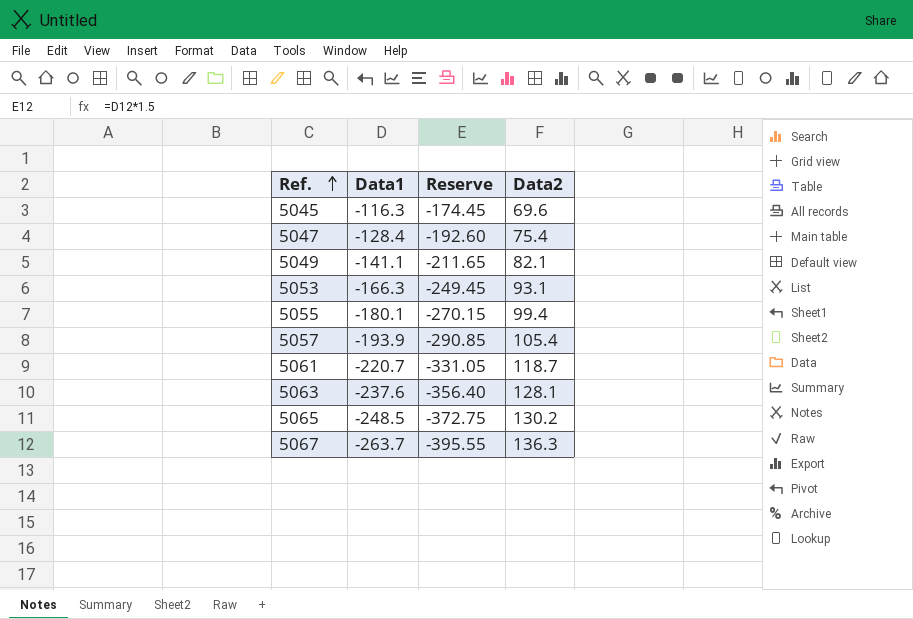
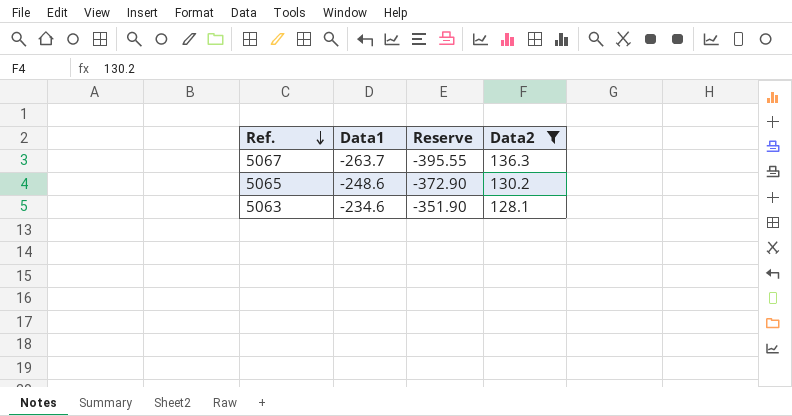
filter: none -> Data2 >= 128.1
row order: Ref. ascending -> Ref. descending
5065 | Data1: -248.5 -> -248.6
5065 | Reserve: -372.75 -> -372.90
5063 | Data1: -237.6 -> -234.6
5063 | Reserve: -356.40 -> -351.90

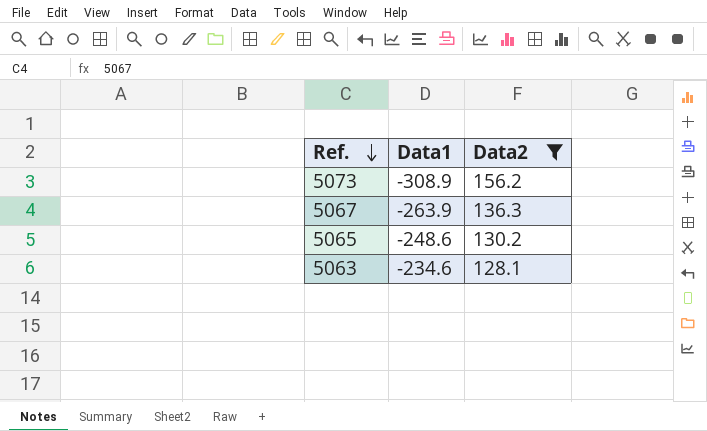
column Reserve | formula: [Data1] * 1.5 -> none
row 5073: none -> -308.9 | 156.2
5067 | Data1: -263.7 -> -263.9

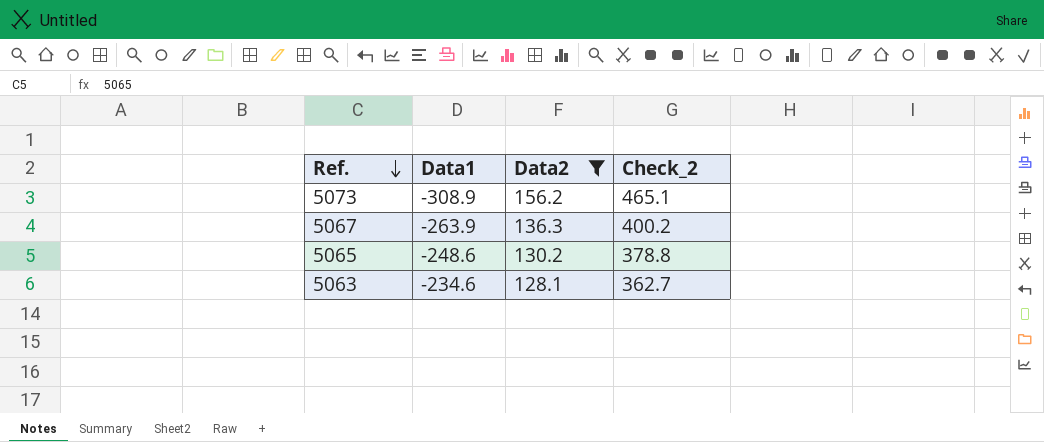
column Check_2 | formula: none -> [Data2] - [Data1]

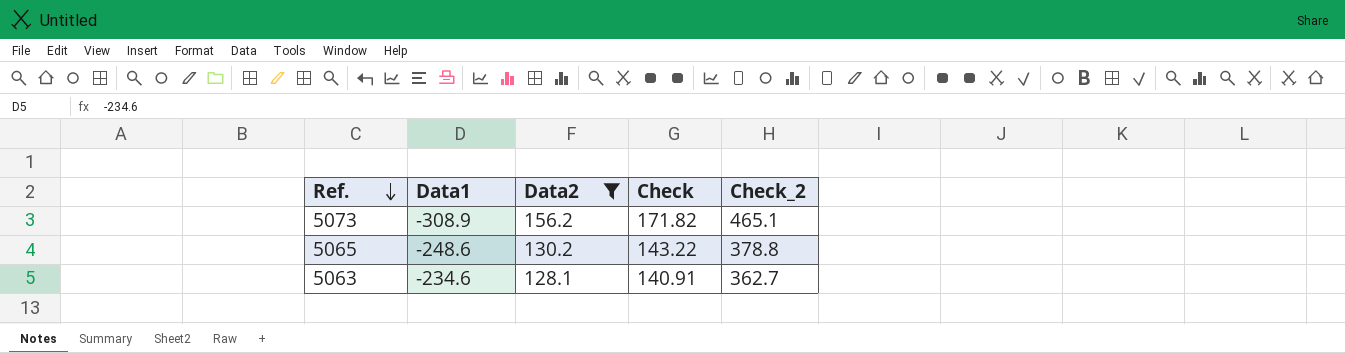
column Check | formula: none -> [Data2] * 1.1
row 5067: -263.9 | 136.3 | 400.2 -> none

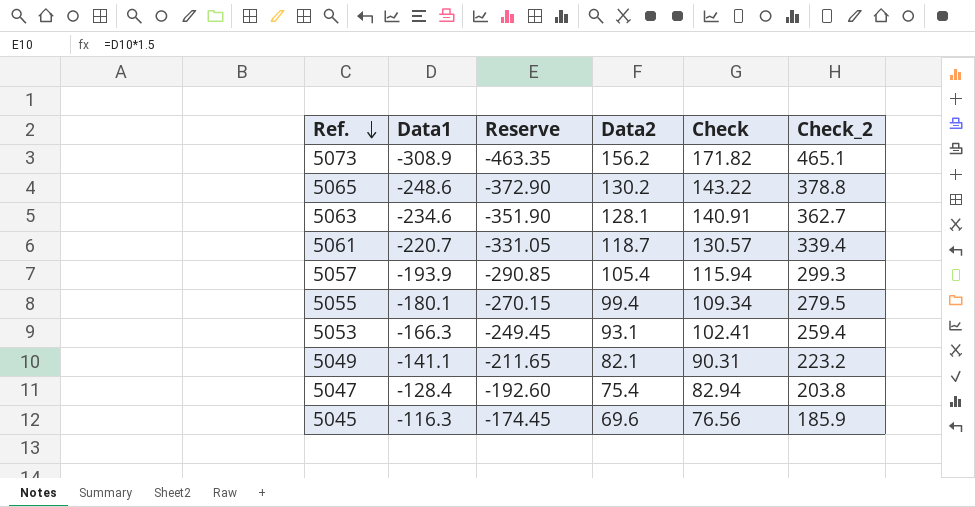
filter: Data2 >= 128.1 -> none
column Reserve | formula: none -> [Data1] * 1.5

